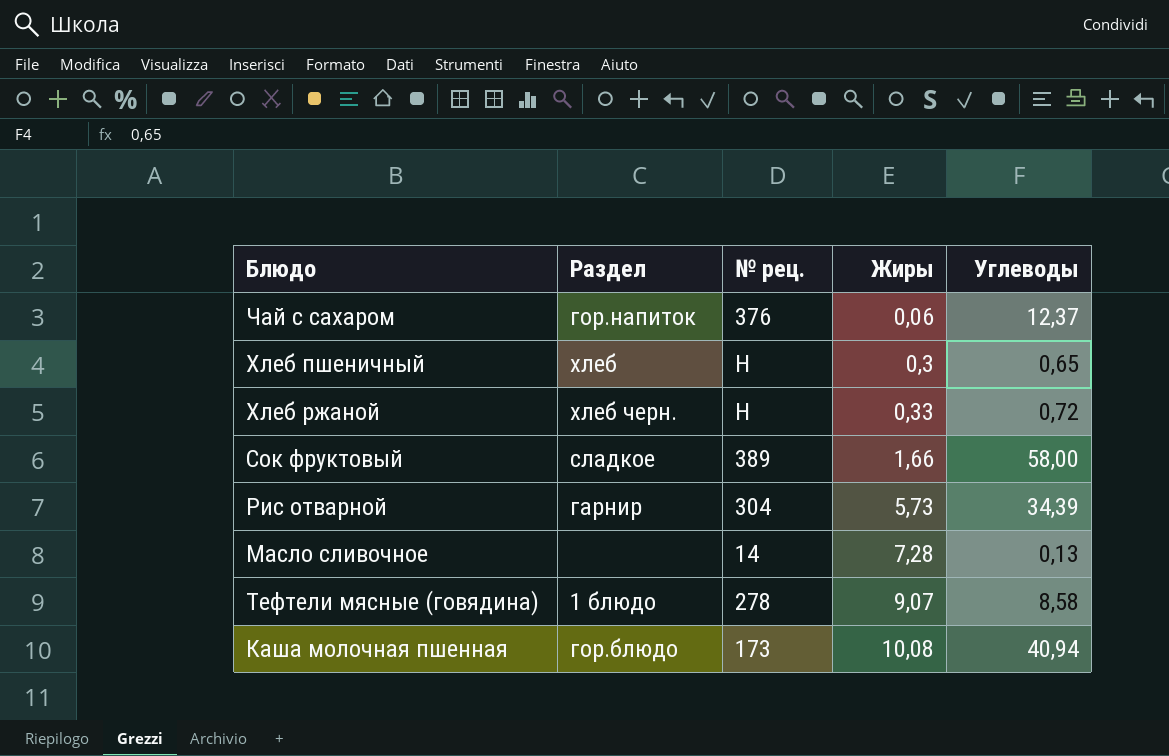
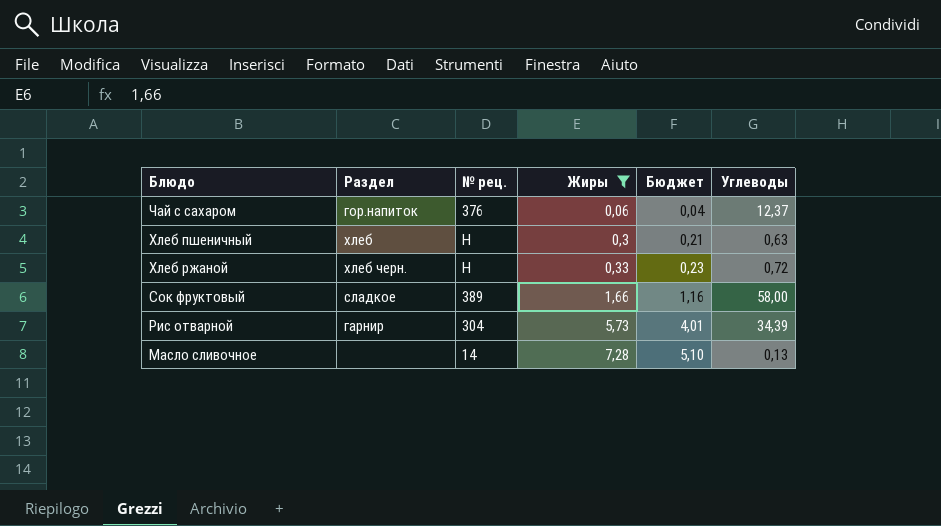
filter: none -> Жиры <= 7,28
column Бюджет | formula: none -> [Жиры] * 0,7
Хлеб пшеничный | Углеводы: 0,65 -> 0,63

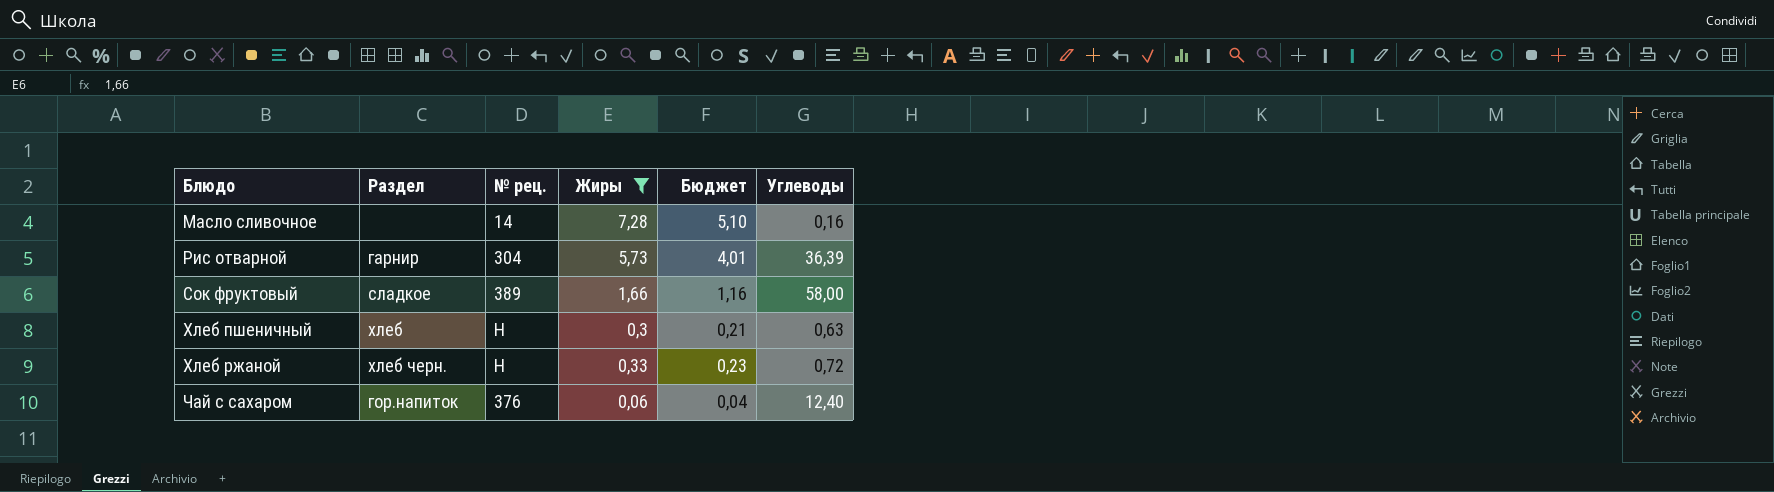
row order: Жиры ascending -> Блюдо ascending
Масло сливочное | Углеводы: 0,13 -> 0,16
Рис отварной | Углеводы: 34,39 -> 36,39
Чай с сахаром | Углеводы: 12,37 -> 12,40

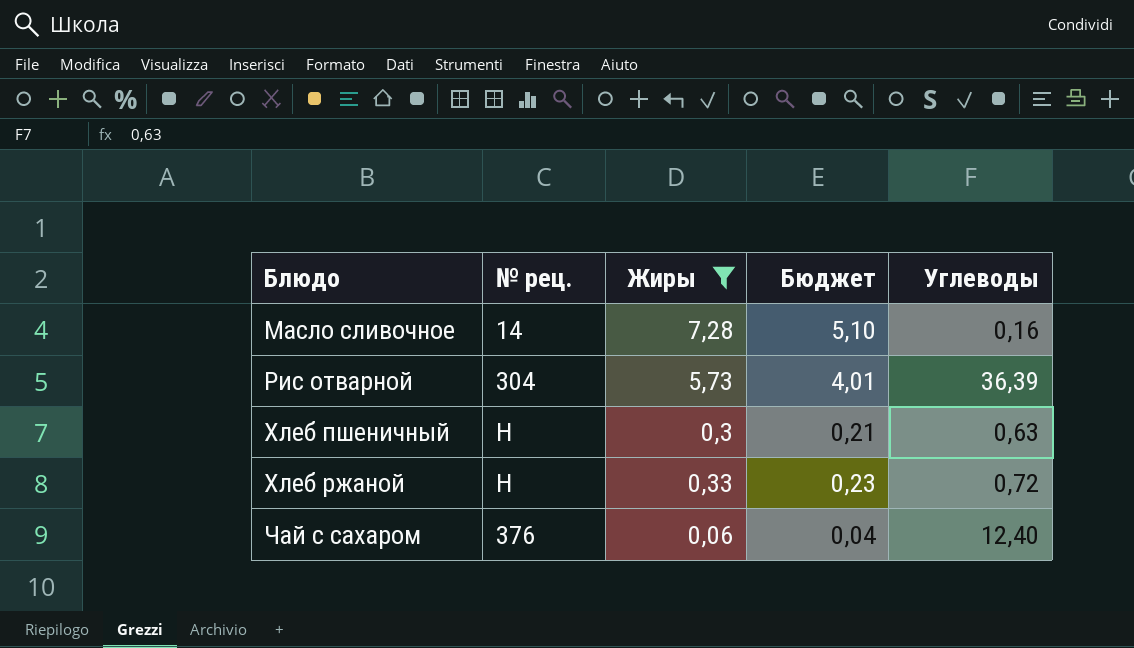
column Раздел | position: 2 -> none
row Сок фруктовый: сладкое | 389 | 1,66 | 1,16 | 58,00 -> none

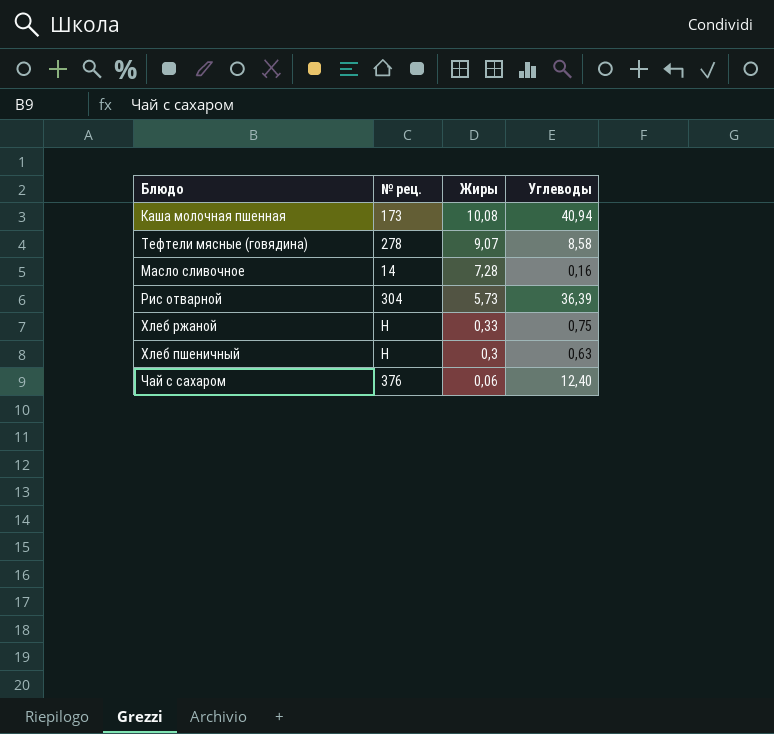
filter: Жиры <= 7,28 -> none
row order: Блюдо ascending -> Жиры descending
column Бюджет | formula: [Жиры] * 0,7 -> none
Хлеб ржаной | Углеводы: 0,72 -> 0,75

